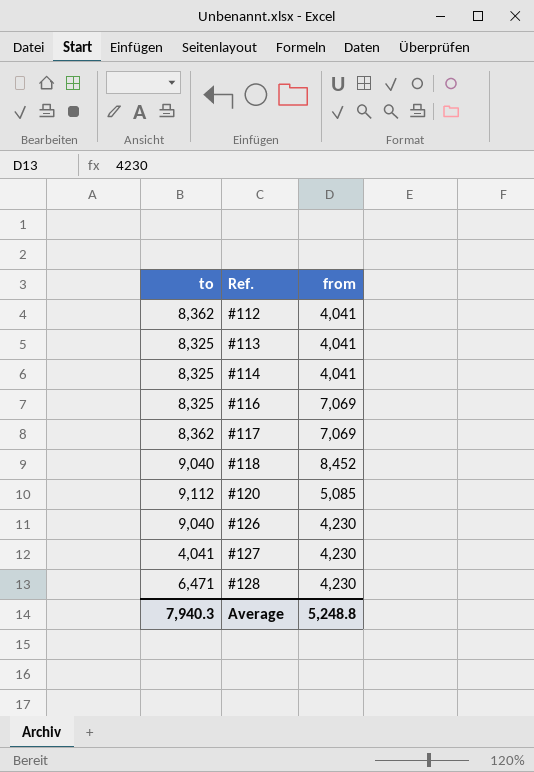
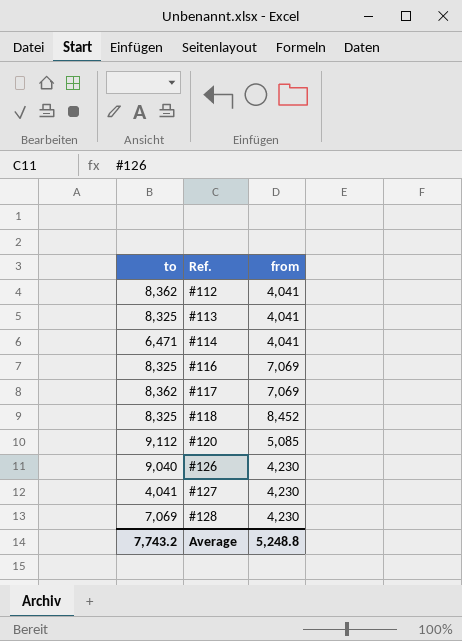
#114 | to: 8,325 -> 6,471
#118 | to: 9,040 -> 8,325
#128 | to: 6,471 -> 7,069
Average | to: 7,940.3 -> 7,743.2

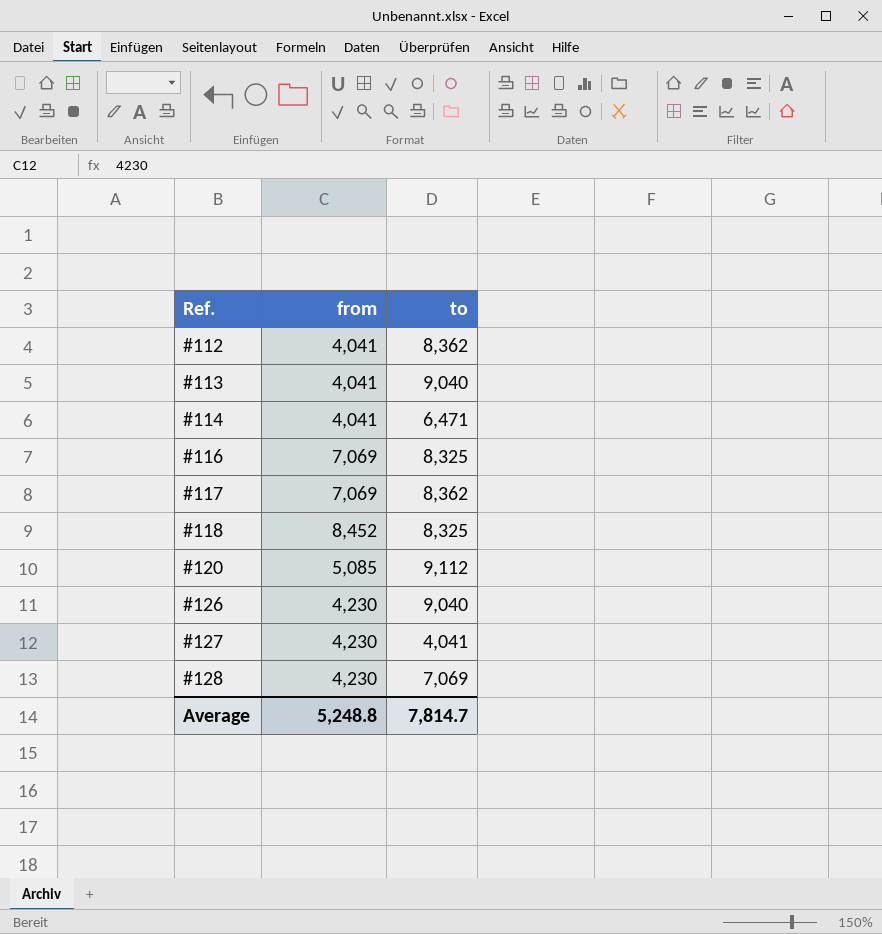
column to | position: 1 -> 3
#113 | to: 8,325 -> 9,040
Average | to: 7,743.2 -> 7,814.7

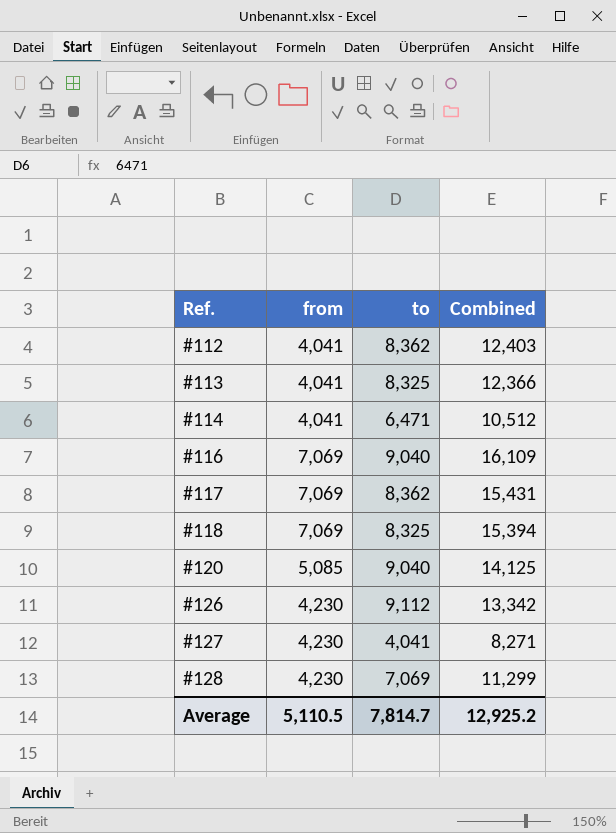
column Combined | formula: none -> [from] + [to]
#113 | to: 9,040 -> 8,325
#116 | to: 8,325 -> 9,040
#118 | from: 8,452 -> 7,069
#120 | to: 9,112 -> 9,040
#126 | to: 9,040 -> 9,112
Average | from: 5,248.8 -> 5,110.5

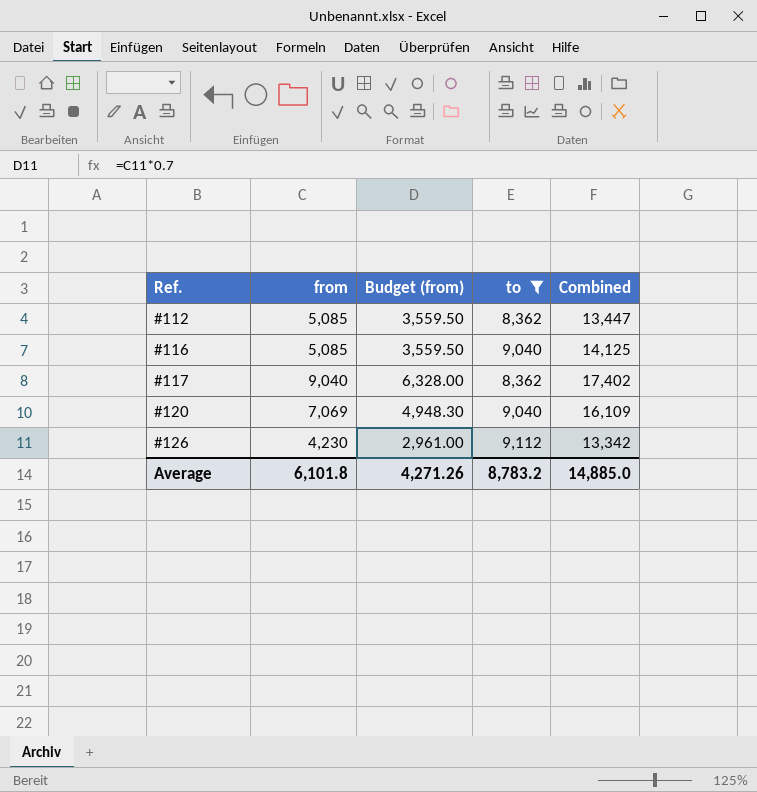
filter: none -> to >= 8,362
column Budget (from) | formula: none -> [from] * 0.7
#112 | from: 4,041 -> 5,085
#112 | Combined: 12,403 -> 13,447
#116 | from: 7,069 -> 5,085
#116 | Combined: 16,109 -> 14,125
#117 | from: 7,069 -> 9,040
#117 | Combined: 15,431 -> 17,402
#120 | from: 5,085 -> 7,069
#120 | Combined: 14,125 -> 16,109
Average | from: 5,110.5 -> 6,101.8
Average | to: 7,814.7 -> 8,783.2
Average | Combined: 12,925.2 -> 14,885.0

